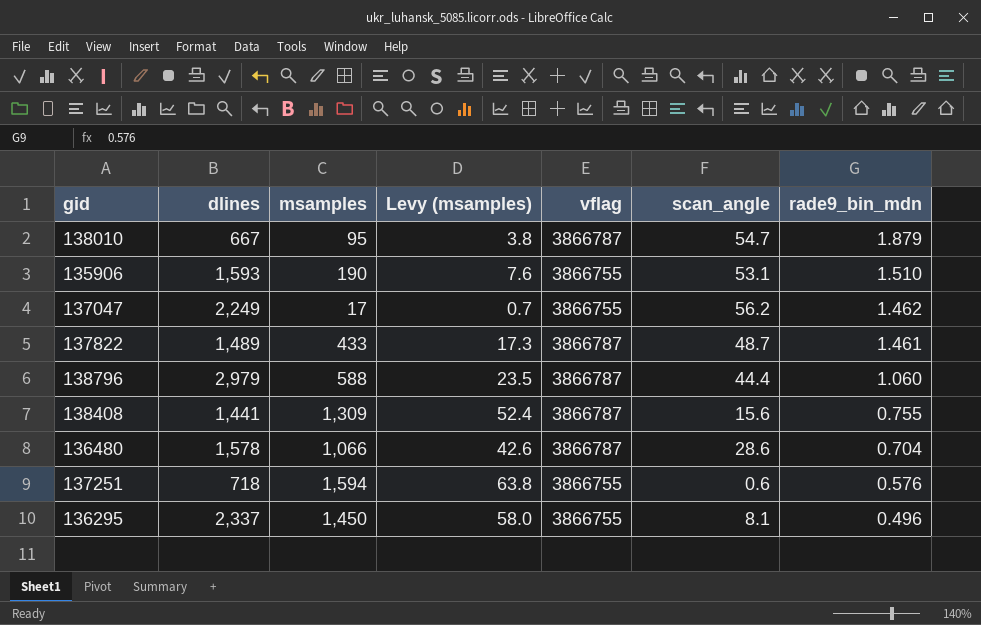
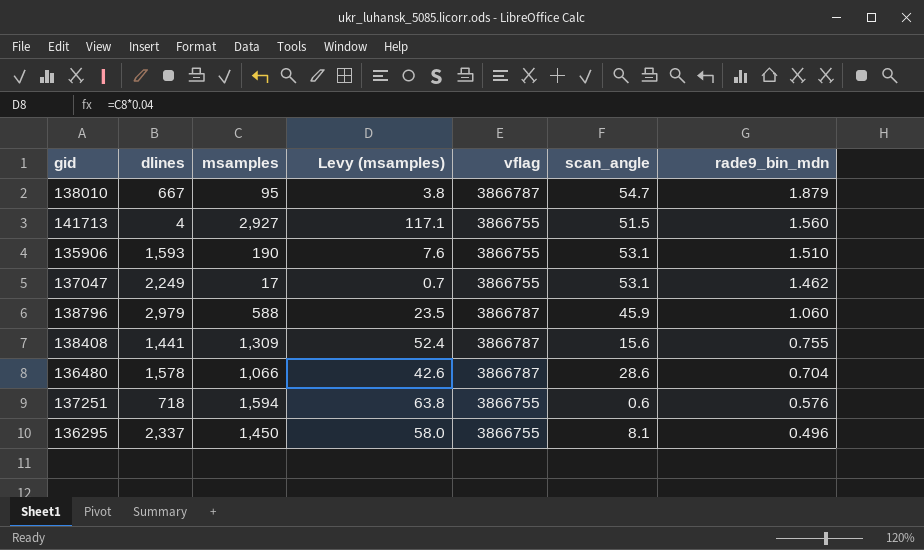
row 137822: 1,489 | 433 | 17.3 | 3866787 | 48.7 | 1.461 -> none
row 141713: none -> 4 | 2,927 | 117.1 | 3866755 | 51.5 | 1.560
137047 | scan_angle: 56.2 -> 53.1
138796 | scan_angle: 44.4 -> 45.9

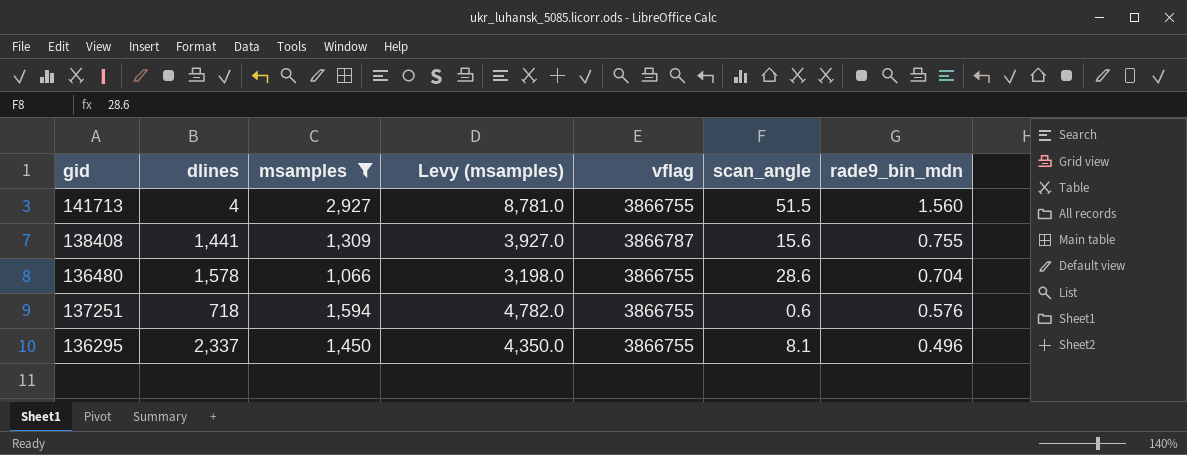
filter: none -> msamples >= 1,066
column Levy (msamples) | formula: [msamples] * 0.04 -> [msamples] * 3
136480 | vflag: 3866787 -> 3866755

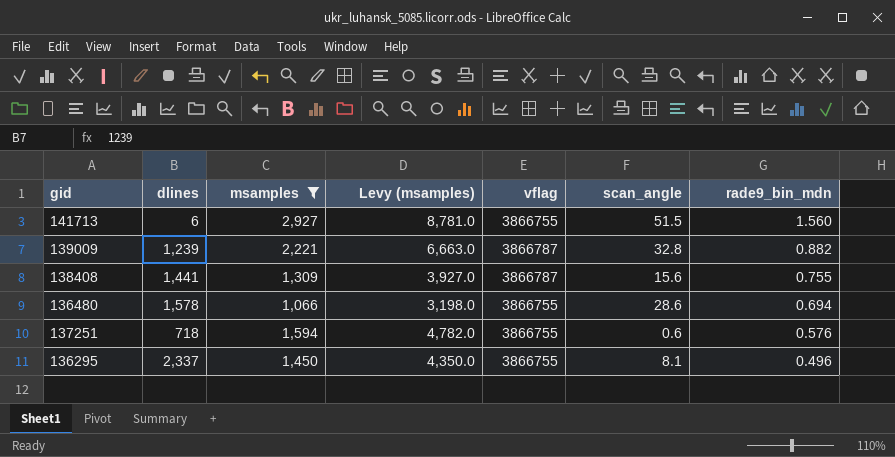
141713 | dlines: 4 -> 6
row 139009: none -> 1,239 | 2,221 | 6,663.0 | 3866787 | 32.8 | 0.882
136480 | rade9_bin_mdn: 0.704 -> 0.694

